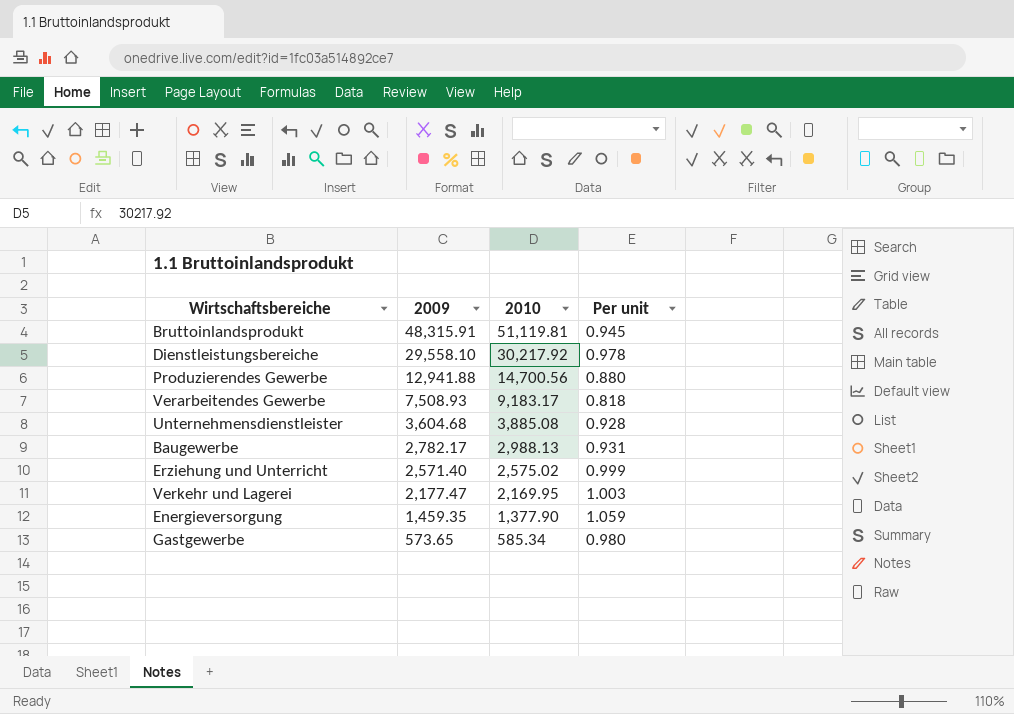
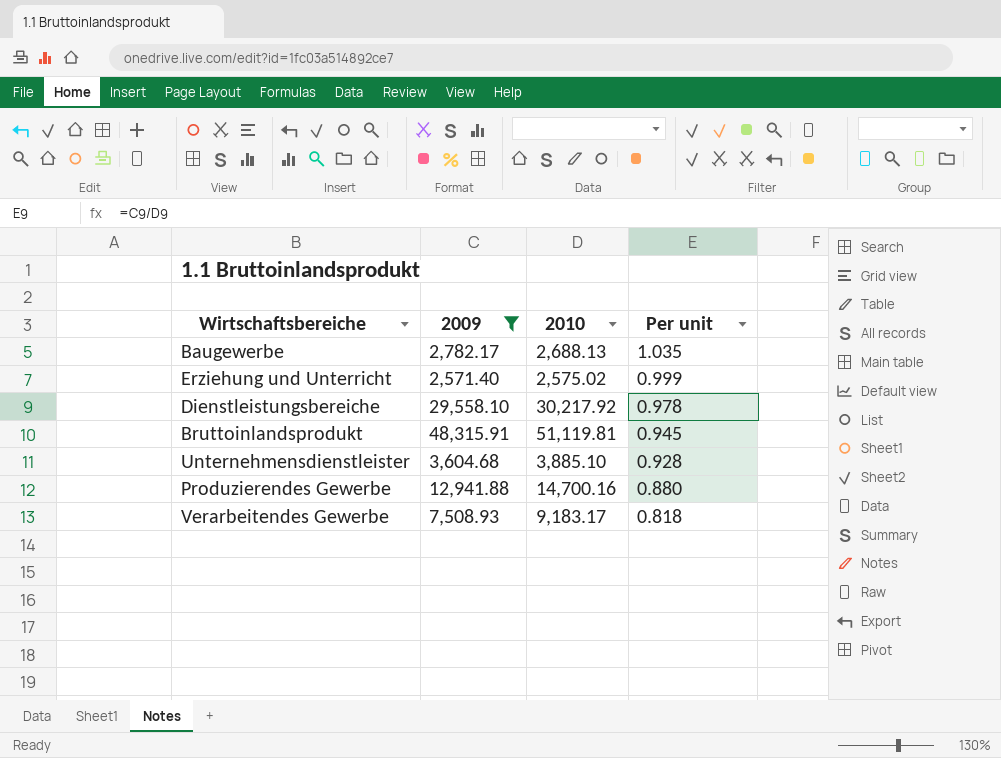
filter: none -> 2009 >= 2,571.40
row order: 2009 descending -> Per unit descending
Baugewerbe | 2010: 2,988.13 -> 2,688.13
Baugewerbe | Per unit: 0.931 -> 1.035
Unternehmensdienstleister | 2010: 3,885.08 -> 3,885.10
Produzierendes Gewerbe | 2010: 14,700.56 -> 14,700.16

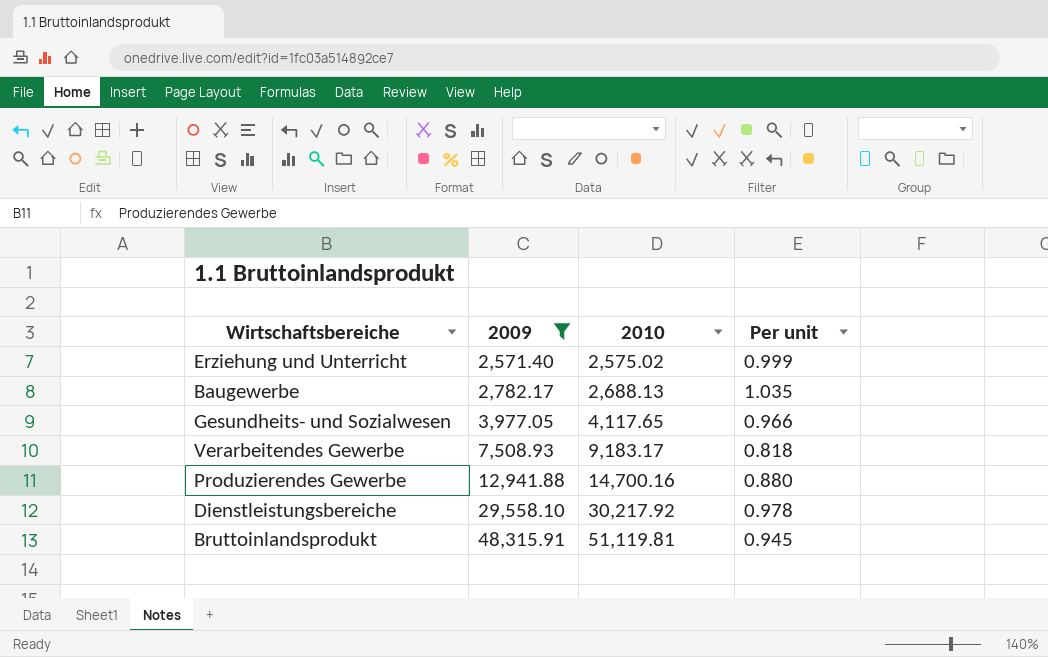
row order: Per unit descending -> 2009 ascending
row Unternehmensdienstleister: 3,604.68 | 3,885.10 | 0.928 -> none
row Gesundheits- und Sozialwesen: none -> 3,977.05 | 4,117.65 | 0.966

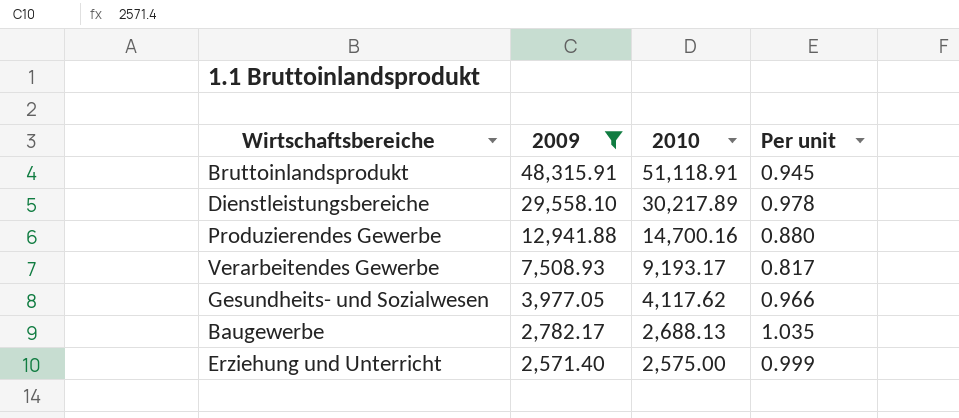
row order: 2009 ascending -> 2009 descending
Bruttoinlandsprodukt | 2010: 51,119.81 -> 51,118.91
Dienstleistungsbereiche | 2010: 30,217.92 -> 30,217.89
Verarbeitendes Gewerbe | 2010: 9,183.17 -> 9,193.17
Verarbeitendes Gewerbe | Per unit: 0.818 -> 0.817
Gesundheits- und Sozialwesen | 2010: 4,117.65 -> 4,117.62
Erziehung und Unterricht | 2010: 2,575.02 -> 2,575.00

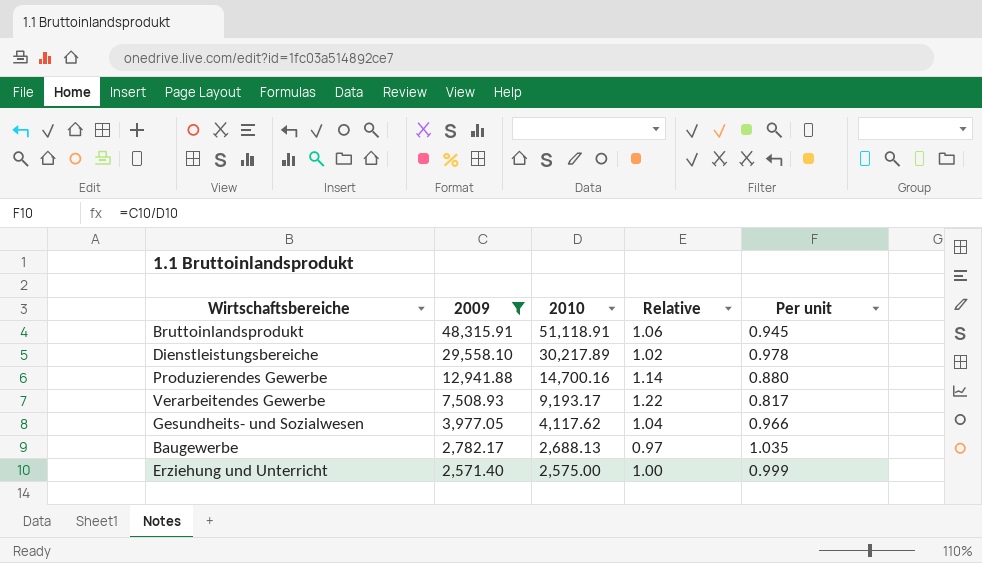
column Relative | formula: none -> [2010] / [2009]

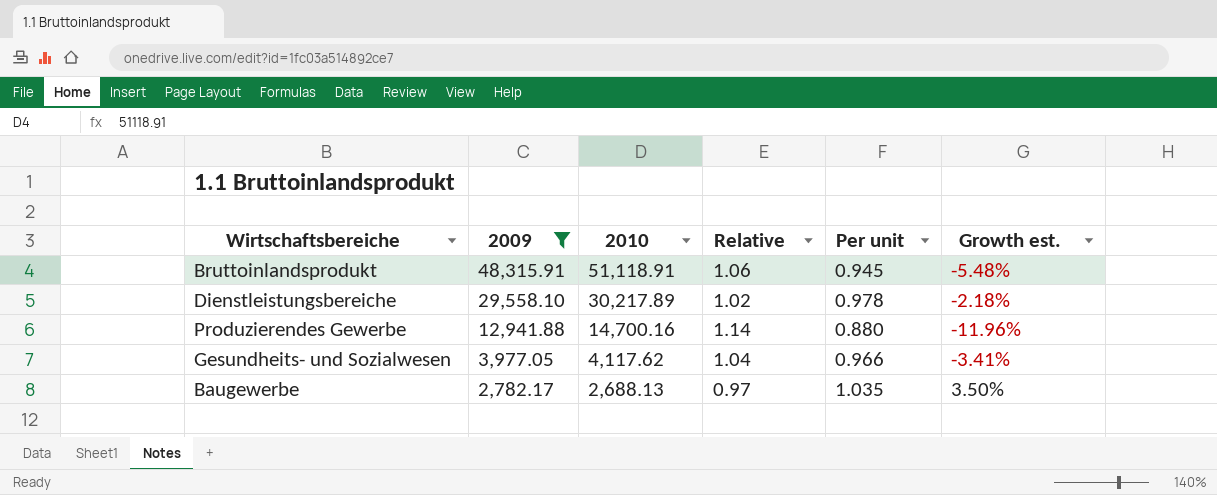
column Growth est. | formula: none -> ([2009] - [2010]) / [2010]
row Verarbeitendes Gewerbe: 7,508.93 | 9,193.17 | 1.22 | 0.817 -> none
row Erziehung und Unterricht: 2,571.40 | 2,575.00 | 1.00 | 0.999 -> none

